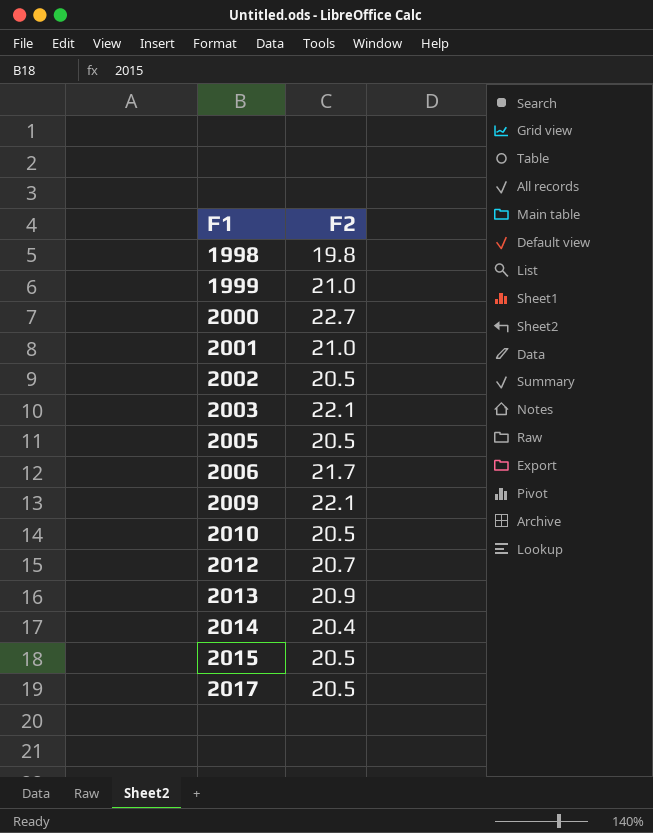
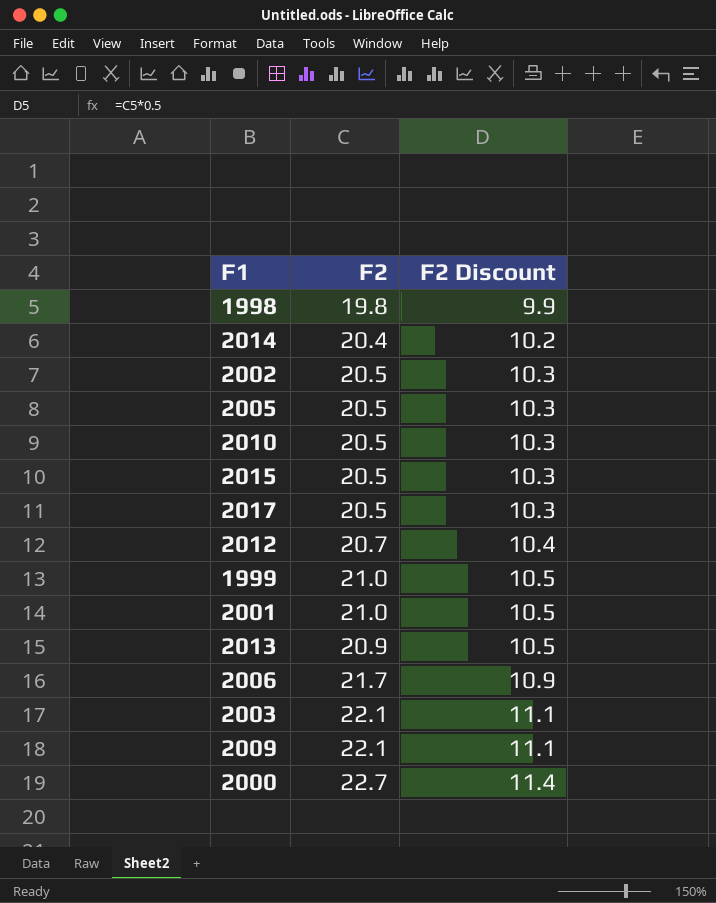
row order: F1 ascending -> F2 Discount ascending
column F2 Discount | formula: none -> [F2] * 0.5

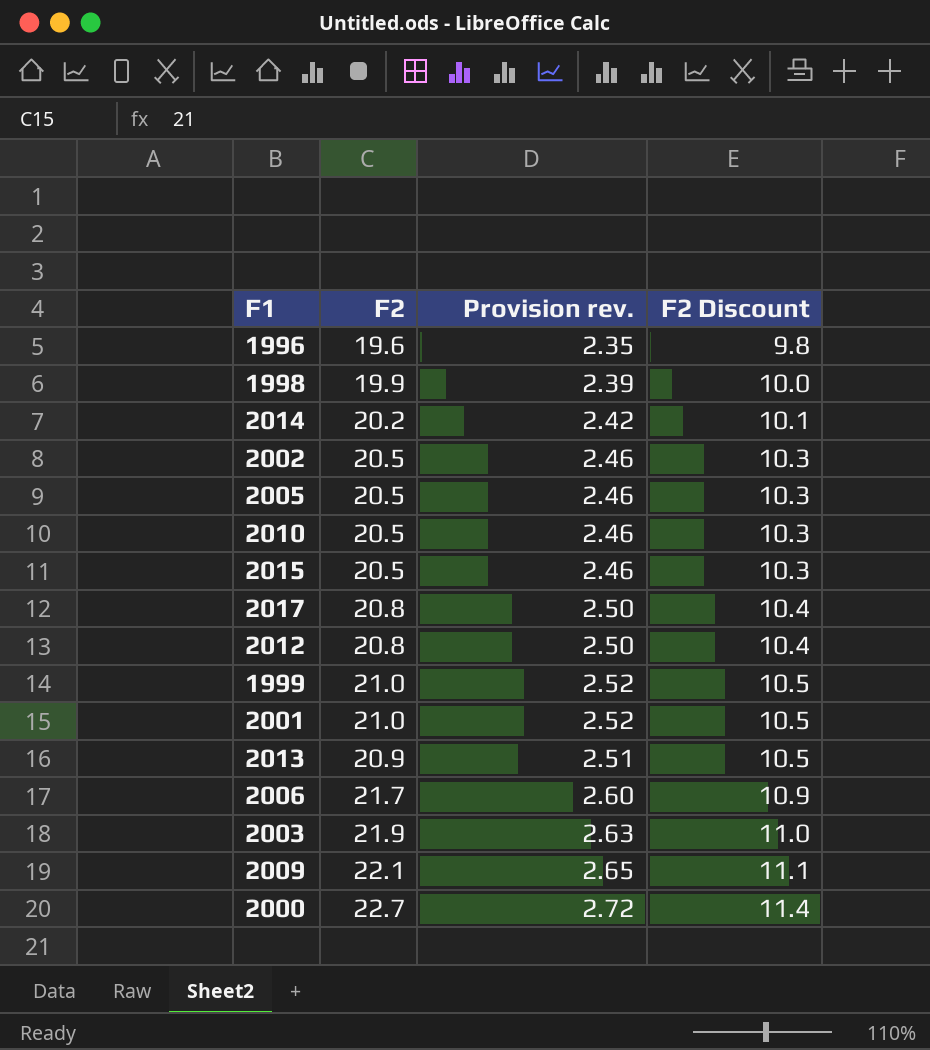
column Provision rev. | formula: none -> [F2] * 0.12
row 1996: none -> 19.6 | 2.35 | 9.8
1998 | F2: 19.8 -> 19.9
1998 | F2 Discount: 9.9 -> 10.0
2014 | F2: 20.4 -> 20.2
2014 | F2 Discount: 10.2 -> 10.1
2017 | F2: 20.5 -> 20.8
2017 | F2 Discount: 10.3 -> 10.4
2012 | F2: 20.7 -> 20.8
2003 | F2: 22.1 -> 21.9
2003 | F2 Discount: 11.1 -> 11.0

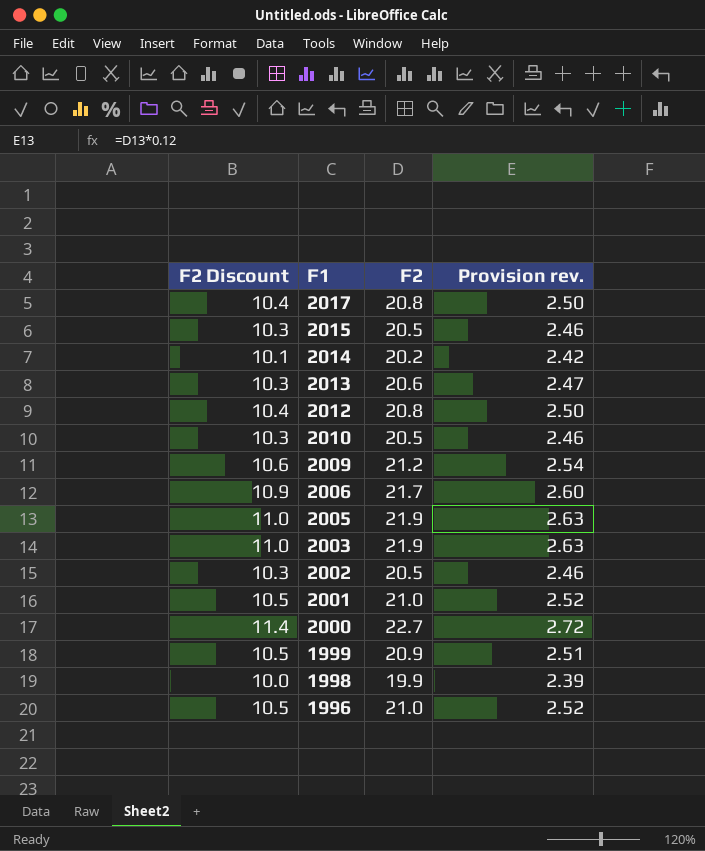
row order: F2 Discount ascending -> F1 descending
column F2 Discount | position: 4 -> 1
2013 | F2 Discount: 10.5 -> 10.3
2013 | F2: 20.9 -> 20.6
2013 | Provision rev.: 2.51 -> 2.47
2009 | F2 Discount: 11.1 -> 10.6
2009 | F2: 22.1 -> 21.2
2009 | Provision rev.: 2.65 -> 2.54
2005 | F2 Discount: 10.3 -> 11.0
2005 | F2: 20.5 -> 21.9
2005 | Provision rev.: 2.46 -> 2.63
1999 | F2: 21.0 -> 20.9
1999 | Provision rev.: 2.52 -> 2.51
1996 | F2 Discount: 9.8 -> 10.5
1996 | F2: 19.6 -> 21.0
1996 | Provision rev.: 2.35 -> 2.52

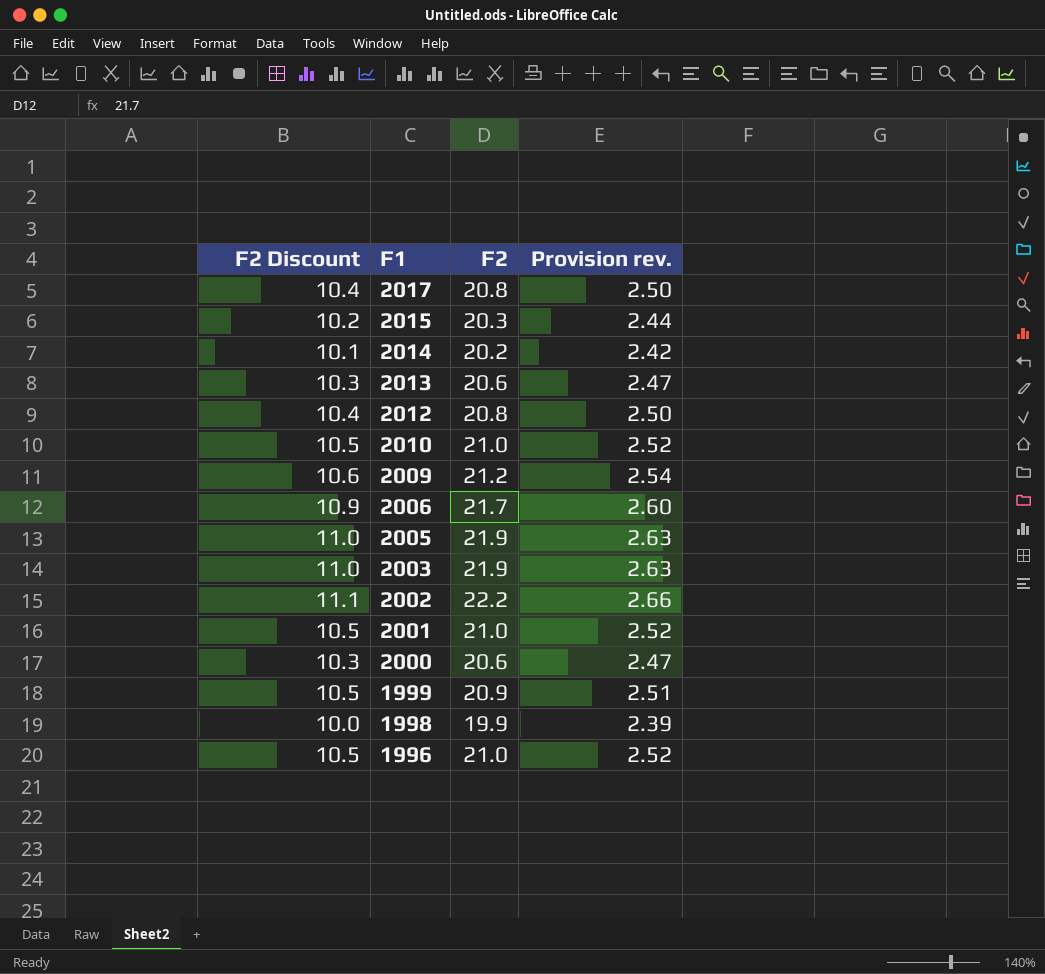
2015 | F2 Discount: 10.3 -> 10.2
2015 | F2: 20.5 -> 20.3
2015 | Provision rev.: 2.46 -> 2.44
2010 | F2 Discount: 10.3 -> 10.5
2010 | F2: 20.5 -> 21.0
2010 | Provision rev.: 2.46 -> 2.52
2002 | F2 Discount: 10.3 -> 11.1
2002 | F2: 20.5 -> 22.2
2002 | Provision rev.: 2.46 -> 2.66
2000 | F2 Discount: 11.4 -> 10.3
2000 | F2: 22.7 -> 20.6
2000 | Provision rev.: 2.72 -> 2.47

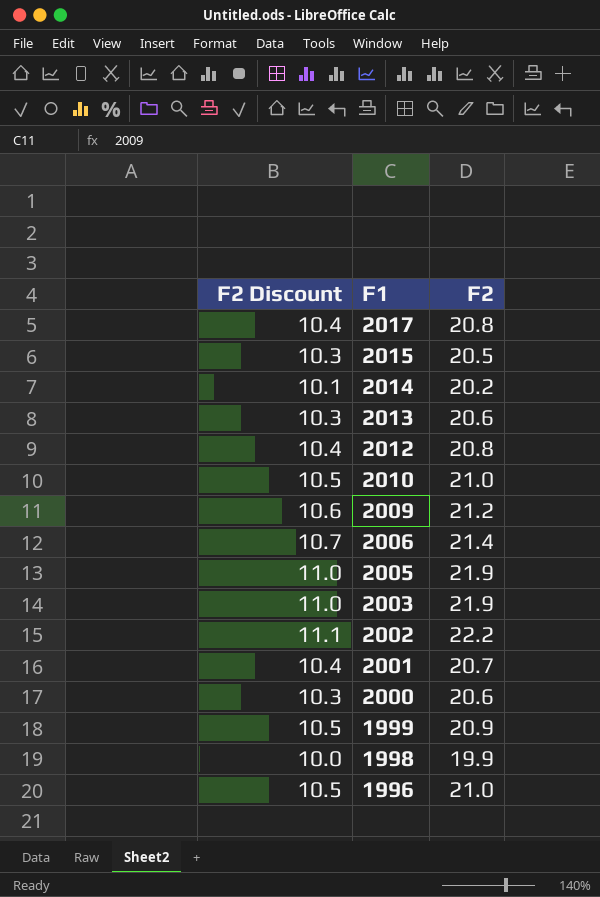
column Provision rev. | formula: [F2] * 0.12 -> none
2015 | F2 Discount: 10.2 -> 10.3
2015 | F2: 20.3 -> 20.5
2006 | F2 Discount: 10.9 -> 10.7
2006 | F2: 21.7 -> 21.4
2001 | F2 Discount: 10.5 -> 10.4
2001 | F2: 21.0 -> 20.7

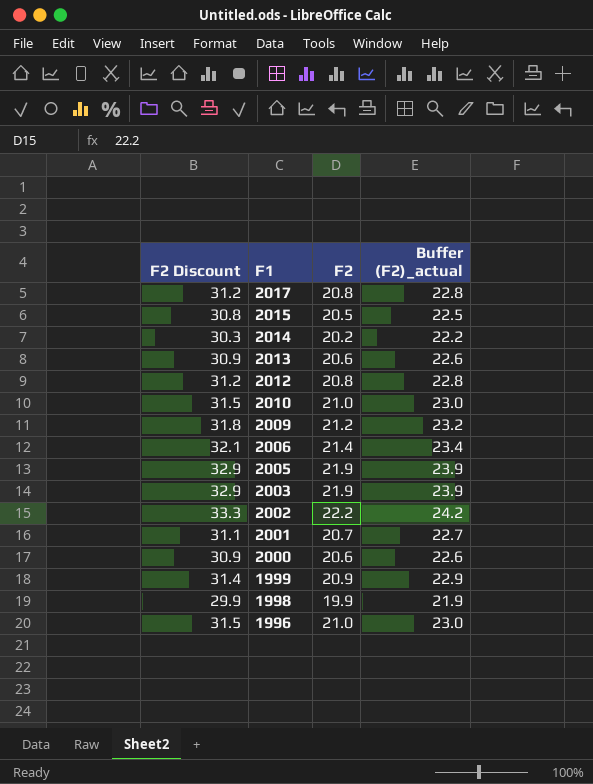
column F2 Discount | formula: [F2] * 0.5 -> [F2] * 1.5
column Buffer (F2)_actual | formula: none -> [F2] + 2

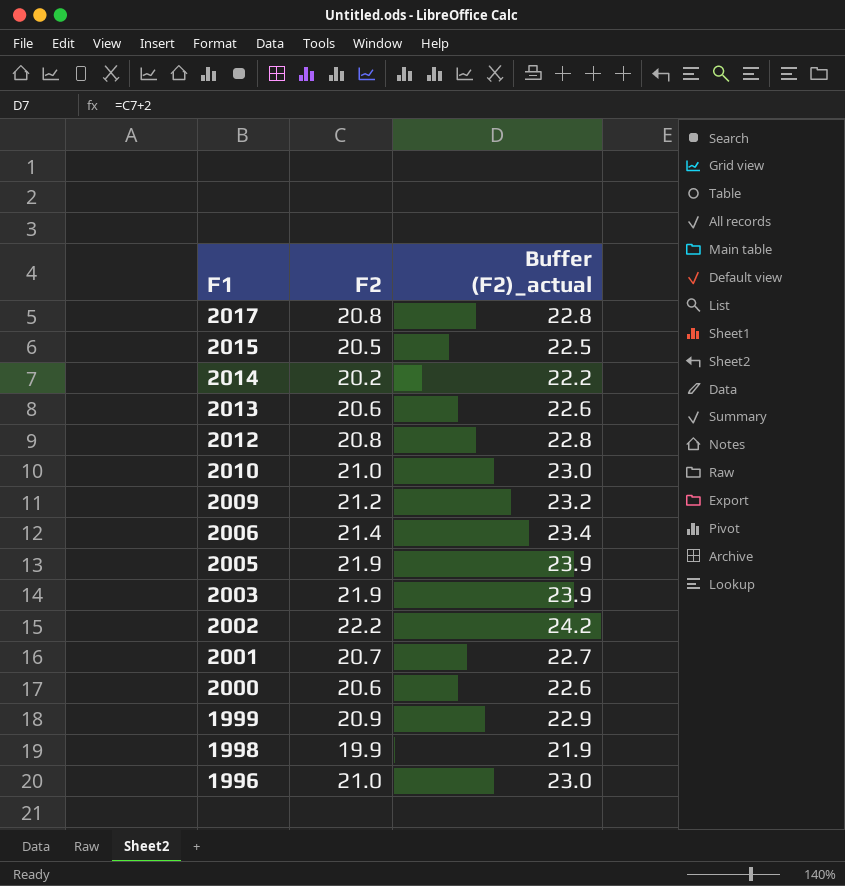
column F2 Discount | formula: [F2] * 1.5 -> none

